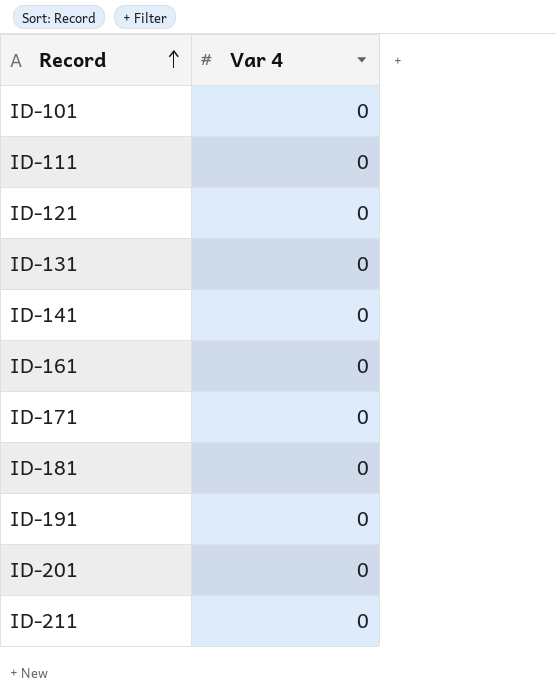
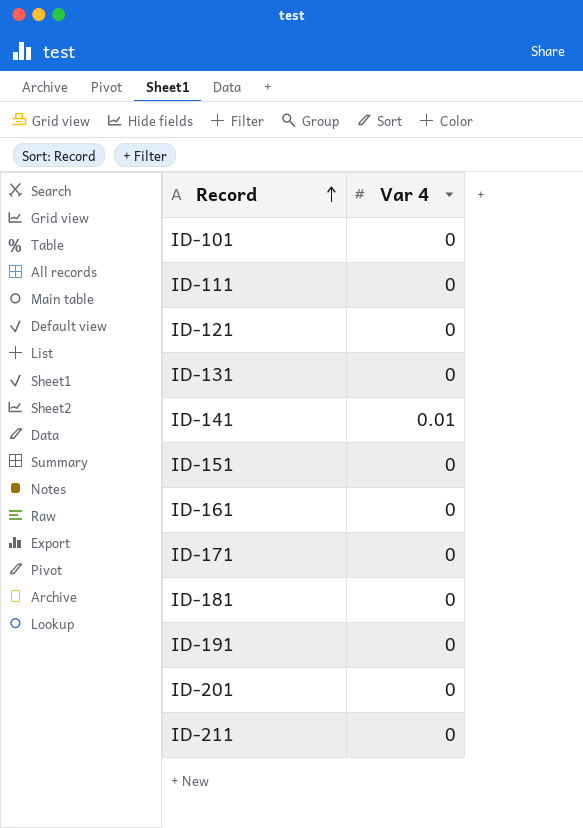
ID-141 | Var 4: 0 -> 0.01
row ID-151: none -> 0

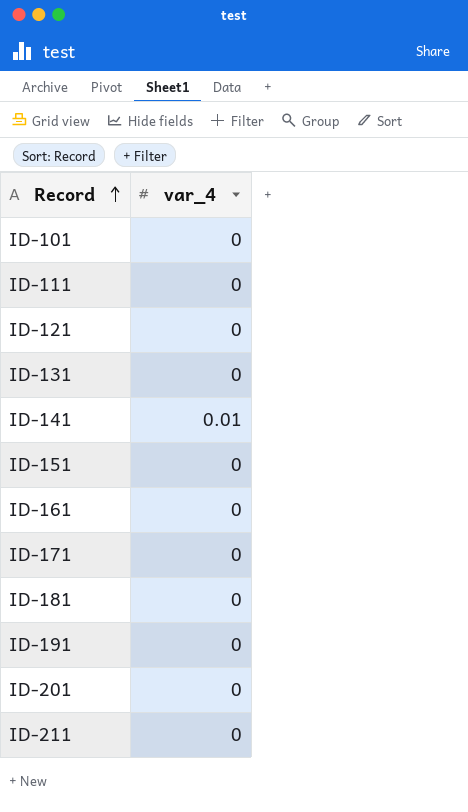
column name: Var 4 -> var_4

